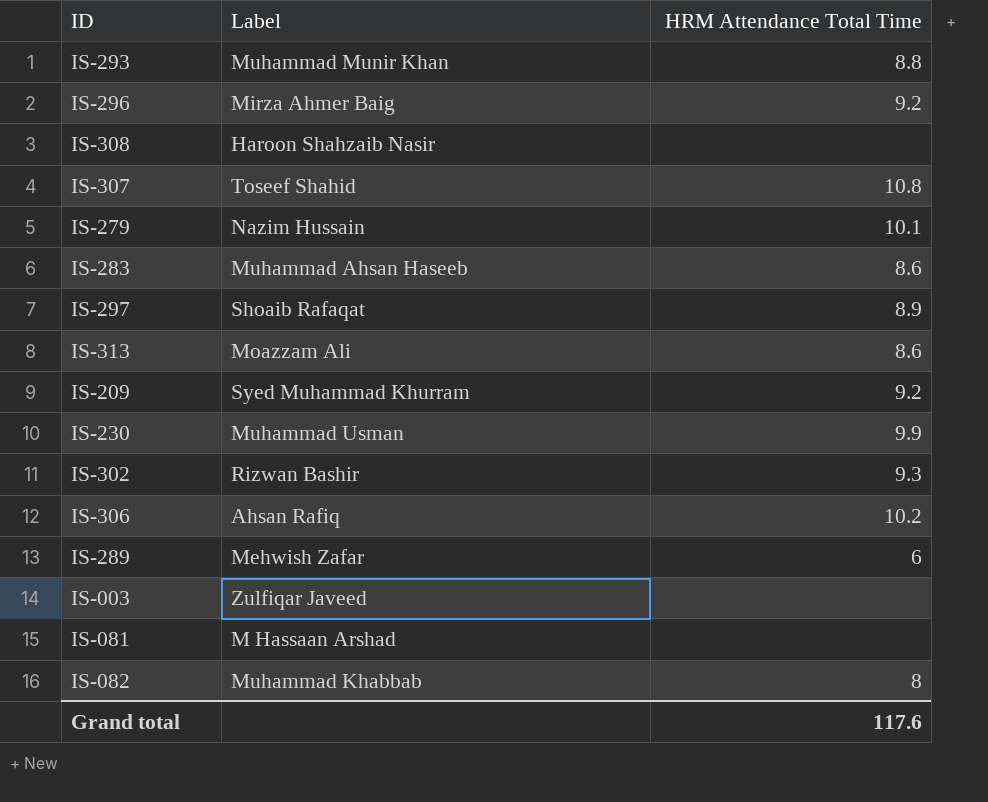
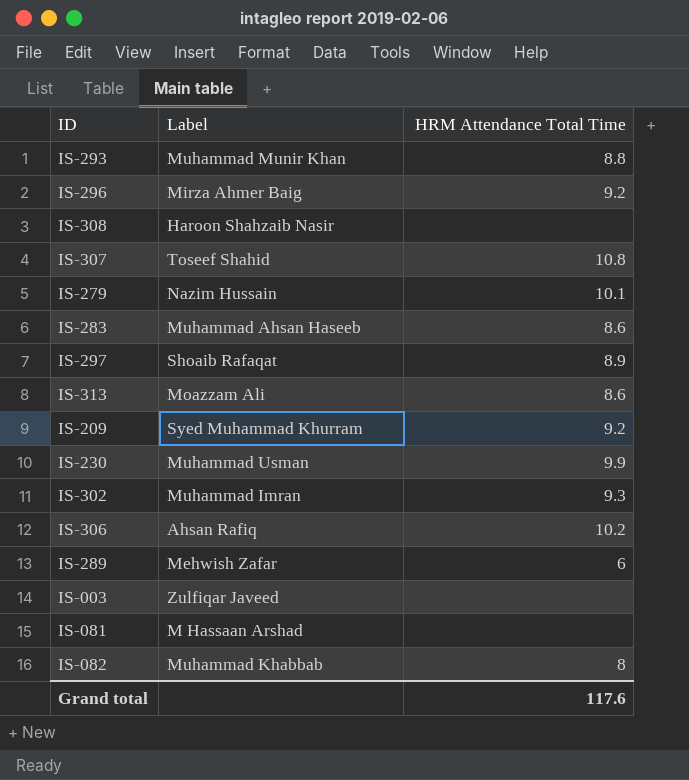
IS-302 | Label: Rizwan Bashir -> Muhammad Imran

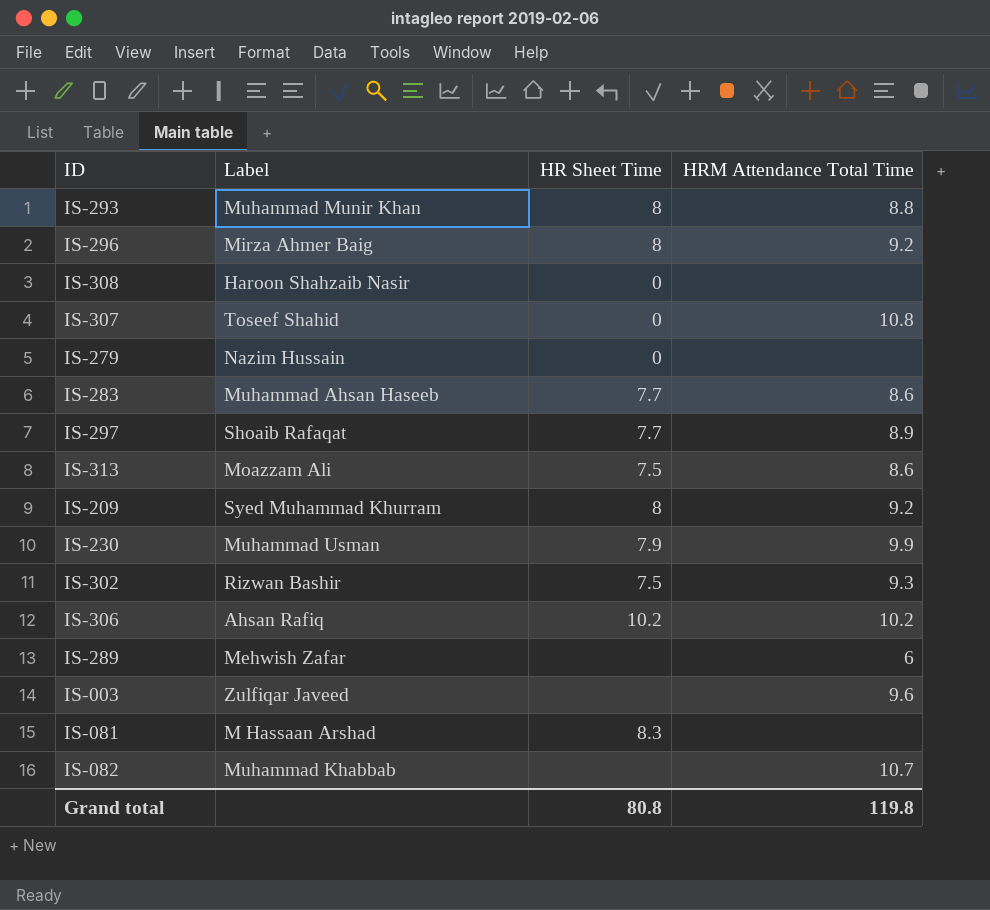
column HR Sheet Time | position: none -> 3
IS-279 | HRM Attendance Total Time: 10.1 -> none
IS-302 | Label: Muhammad Imran -> Rizwan Bashir
IS-003 | HRM Attendance Total Time: none -> 9.6
IS-082 | HRM Attendance Total Time: 8 -> 10.7
Grand total | HRM Attendance Total Time: 117.6 -> 119.8

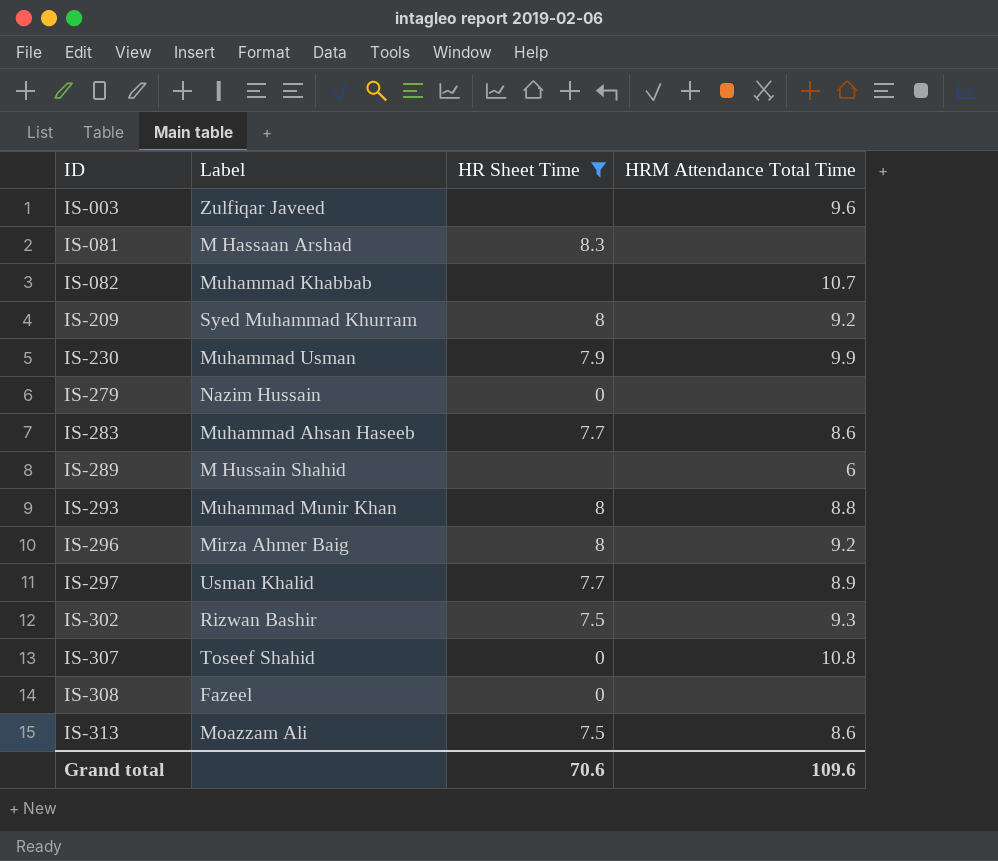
filter: none -> HR Sheet Time != 10.2
row order: none -> ID ascending
IS-289 | Label: Mehwish Zafar -> M Hussain Shahid
IS-297 | Label: Shoaib Rafaqat -> Usman Khalid
IS-308 | Label: Haroon Shahzaib Nasir -> Fazeel
Grand total | HR Sheet Time: 80.8 -> 70.6
Grand total | HRM Attendance Total Time: 119.8 -> 109.6

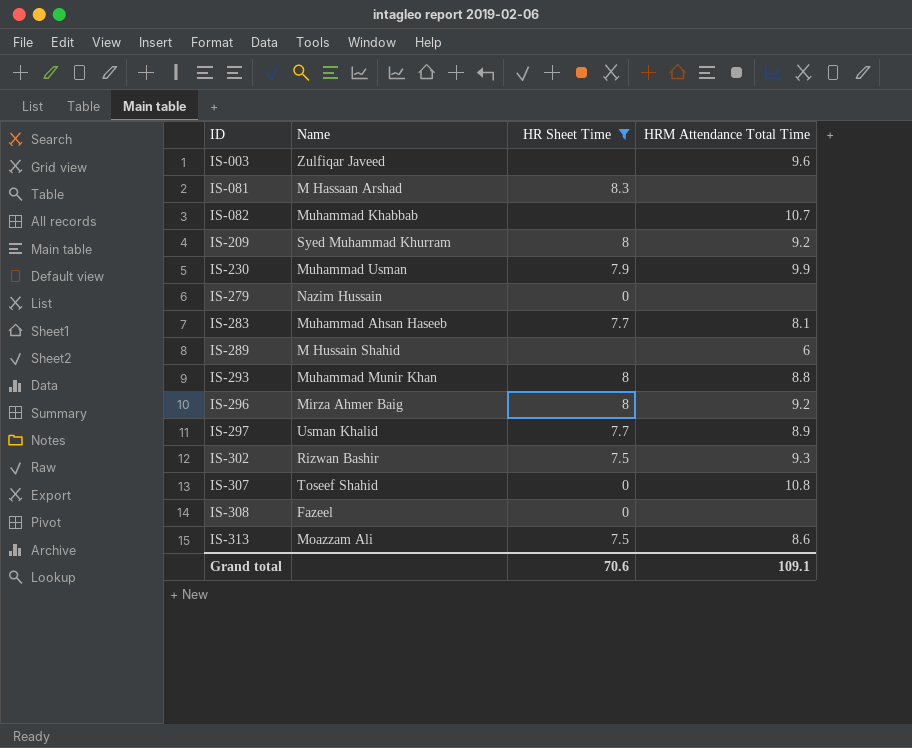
column name: Label -> Name
IS-283 | HRM Attendance Total Time: 8.6 -> 8.1
Grand total | HRM Attendance Total Time: 109.6 -> 109.1

